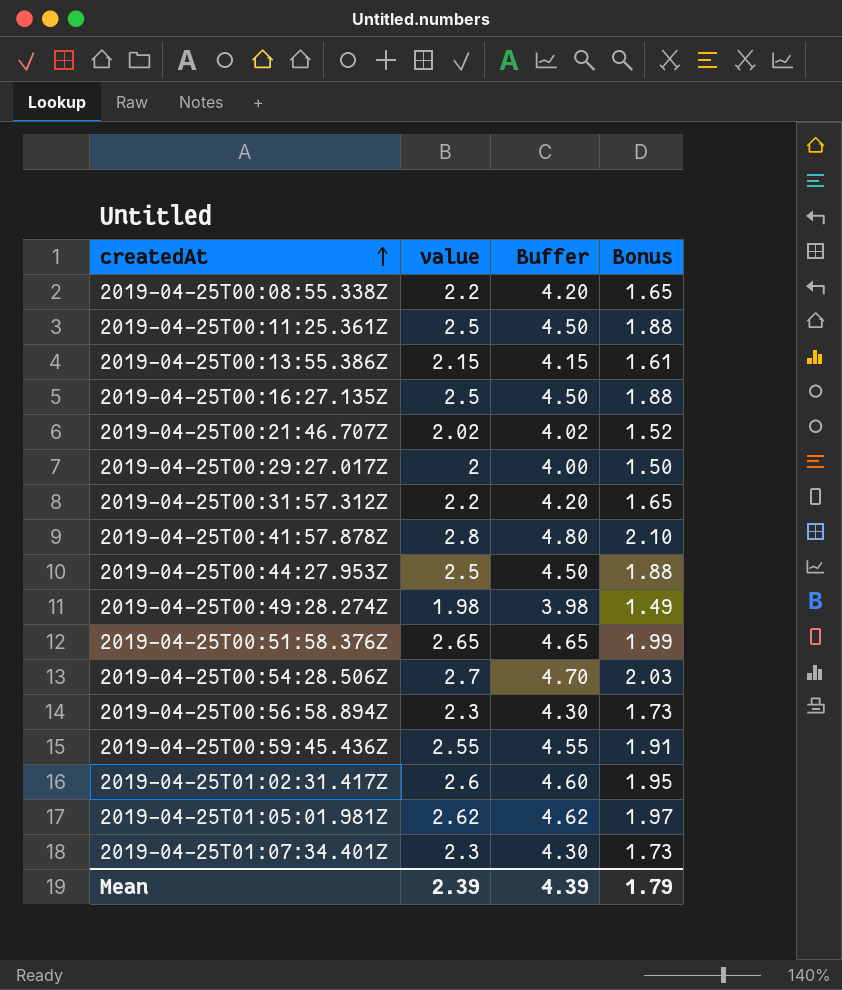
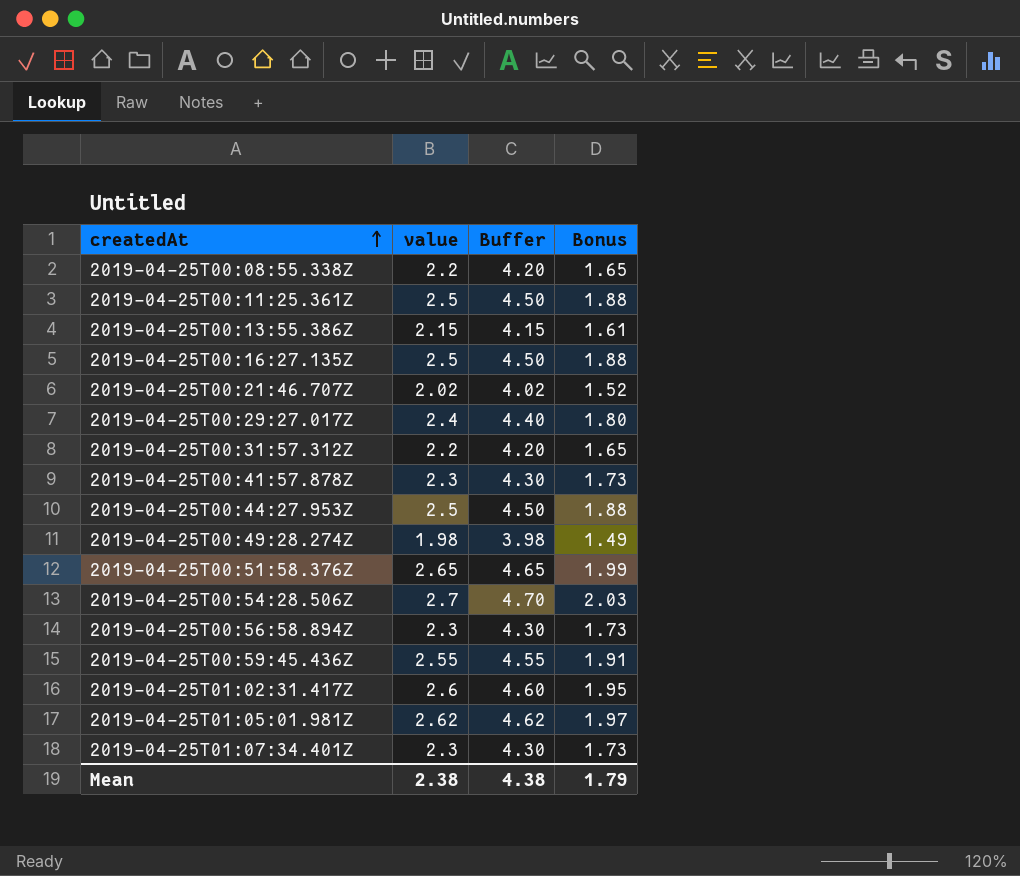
2019-04-25T00:29:27.017Z | value: 2 -> 2.4
2019-04-25T00:29:27.017Z | Buffer: 4.00 -> 4.40
2019-04-25T00:29:27.017Z | Bonus: 1.50 -> 1.80
2019-04-25T00:41:57.878Z | value: 2.8 -> 2.3
2019-04-25T00:41:57.878Z | Buffer: 4.80 -> 4.30
2019-04-25T00:41:57.878Z | Bonus: 2.10 -> 1.73
Mean | value: 2.39 -> 2.38
Mean | Buffer: 4.39 -> 4.38

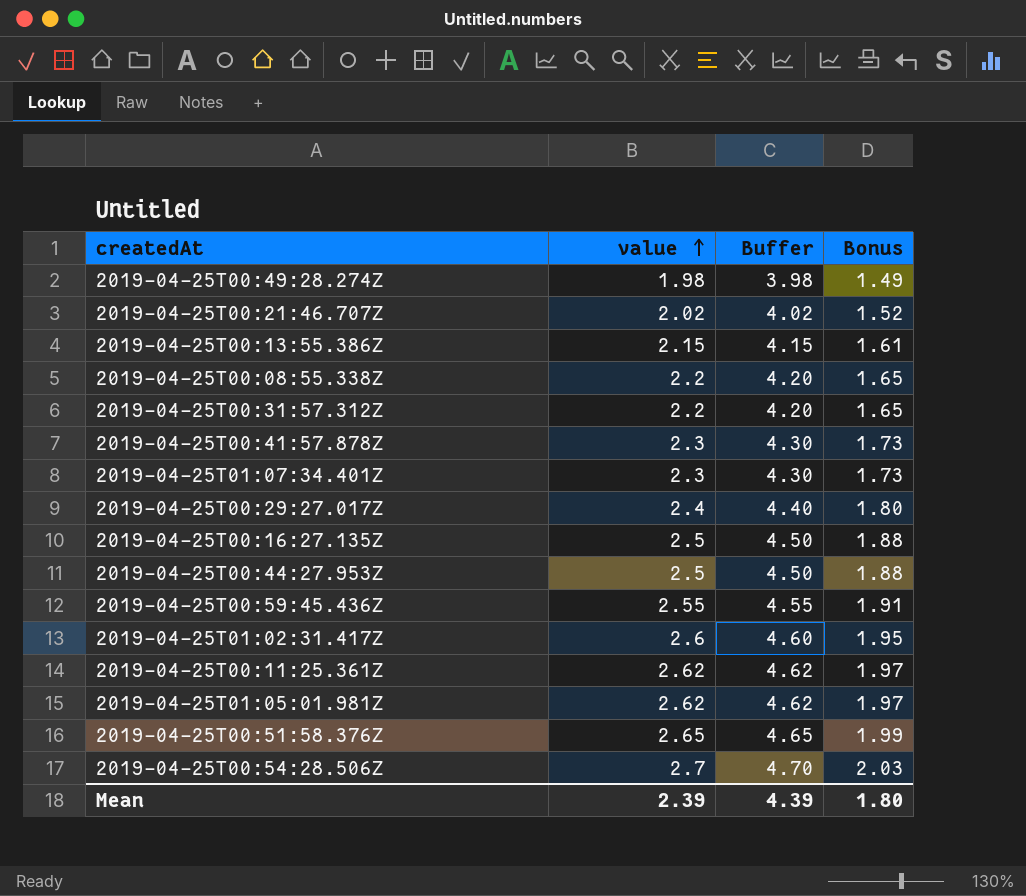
row order: createdAt ascending -> value ascending
row 2019-04-25T00:56:58.894Z: 2.3 | 4.30 | 1.73 -> none
2019-04-25T00:11:25.361Z | value: 2.5 -> 2.62
2019-04-25T00:11:25.361Z | Buffer: 4.50 -> 4.62
2019-04-25T00:11:25.361Z | Bonus: 1.88 -> 1.97
Mean | value: 2.38 -> 2.39
Mean | Buffer: 4.38 -> 4.39
Mean | Bonus: 1.79 -> 1.80

